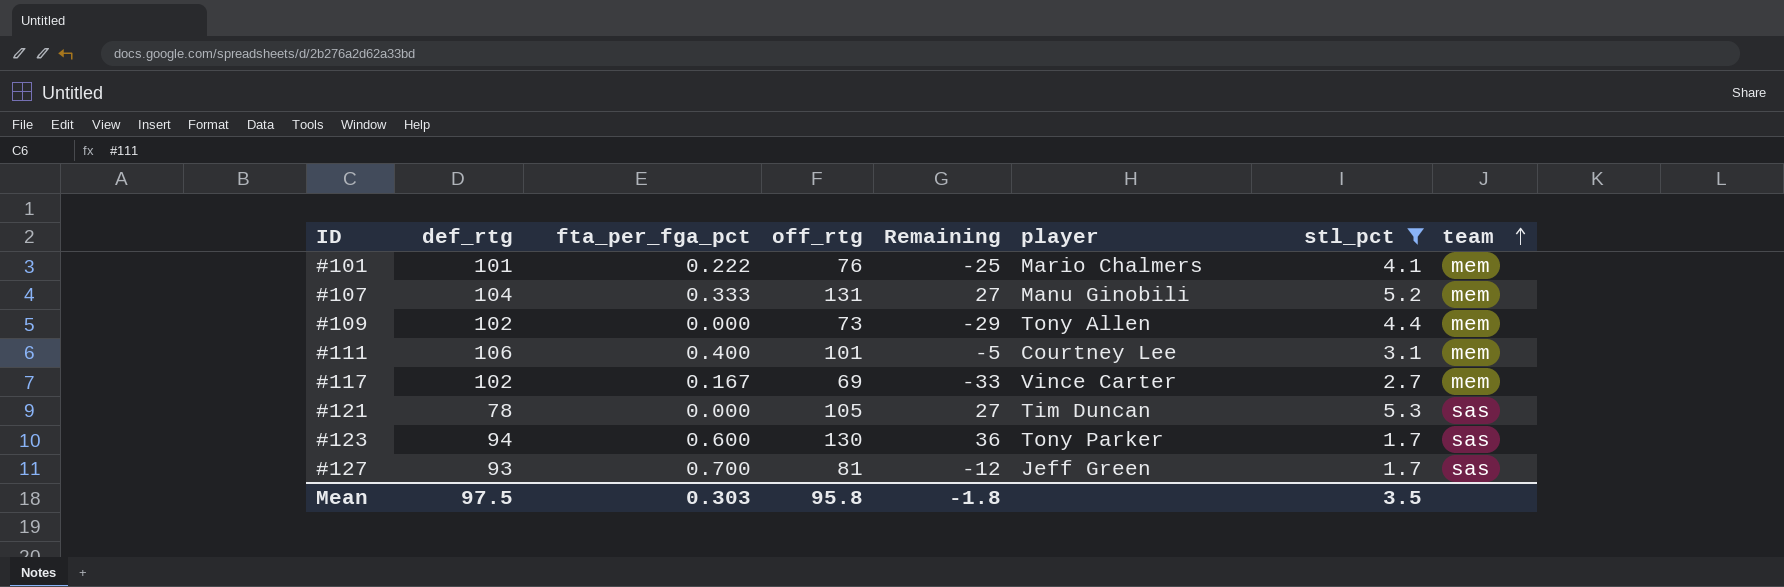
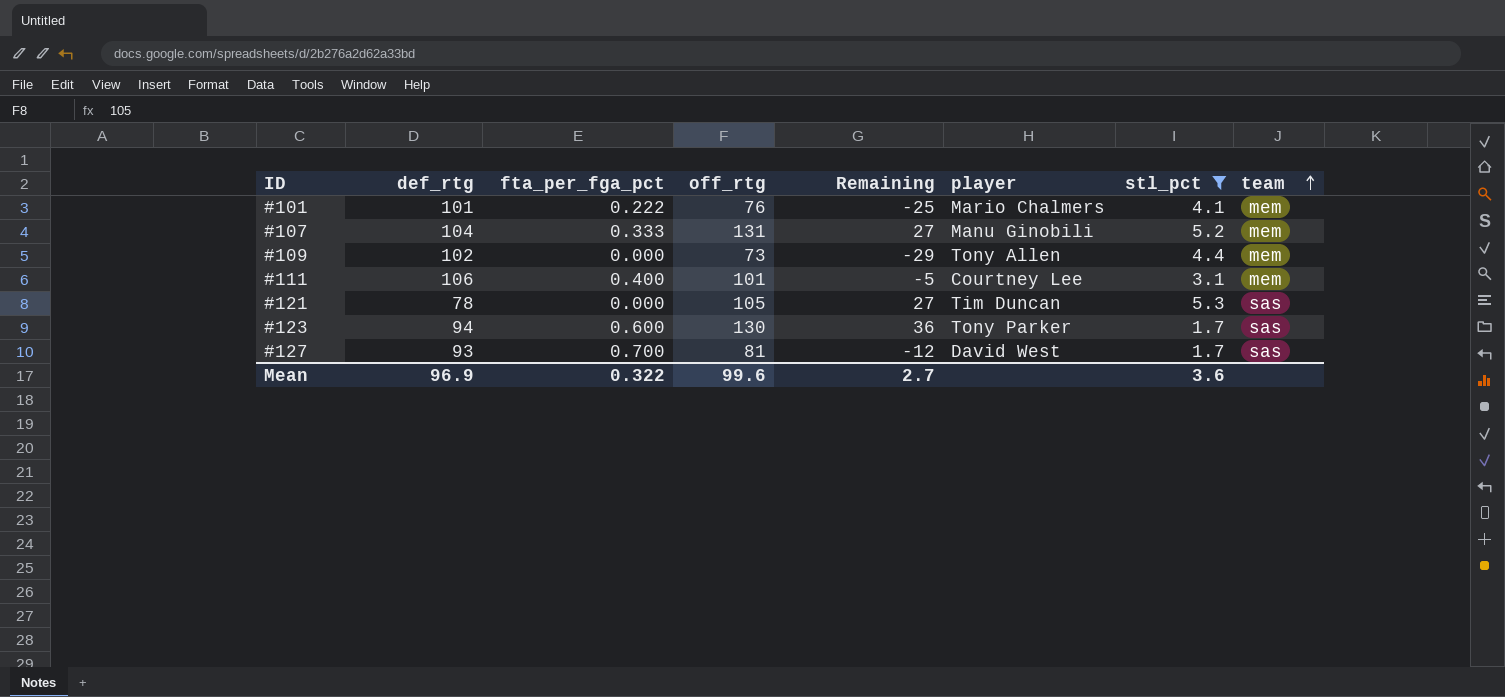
row #117: 102 | 0.167 | 69 | -33 | Vince Carter | 2.7 | mem -> none
#127 | player: Jeff Green -> David West
Mean | def_rtg: 97.5 -> 96.9
Mean | fta_per_fga_pct: 0.303 -> 0.322
Mean | off_rtg: 95.8 -> 99.6
Mean | Remaining: -1.8 -> 2.7
Mean | stl_pct: 3.5 -> 3.6

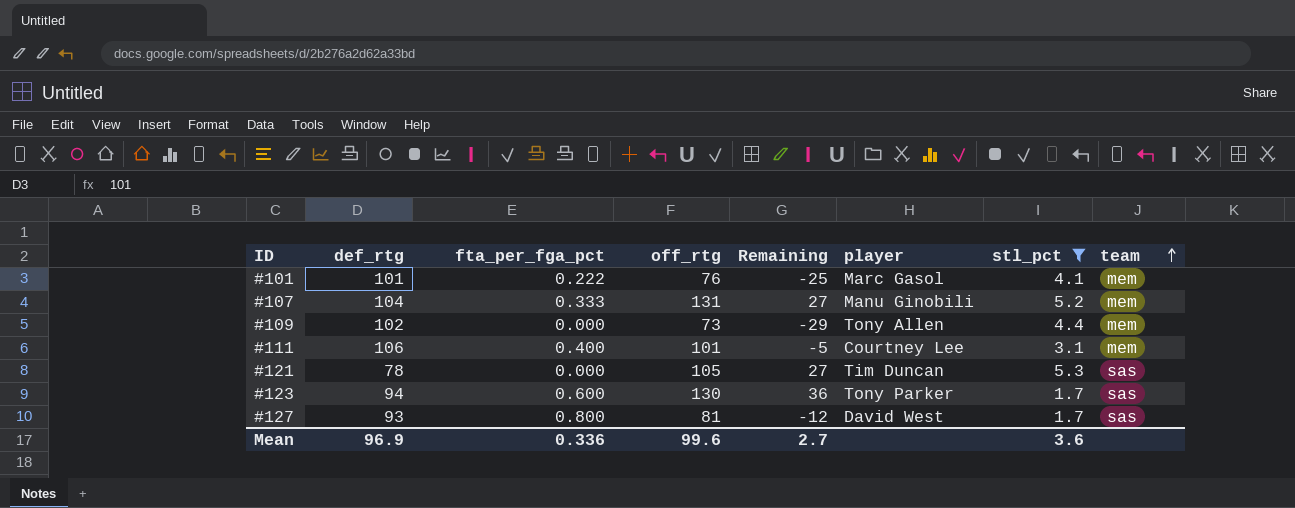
#101 | player: Mario Chalmers -> Marc Gasol
#127 | fta_per_fga_pct: 0.700 -> 0.800
Mean | fta_per_fga_pct: 0.322 -> 0.336

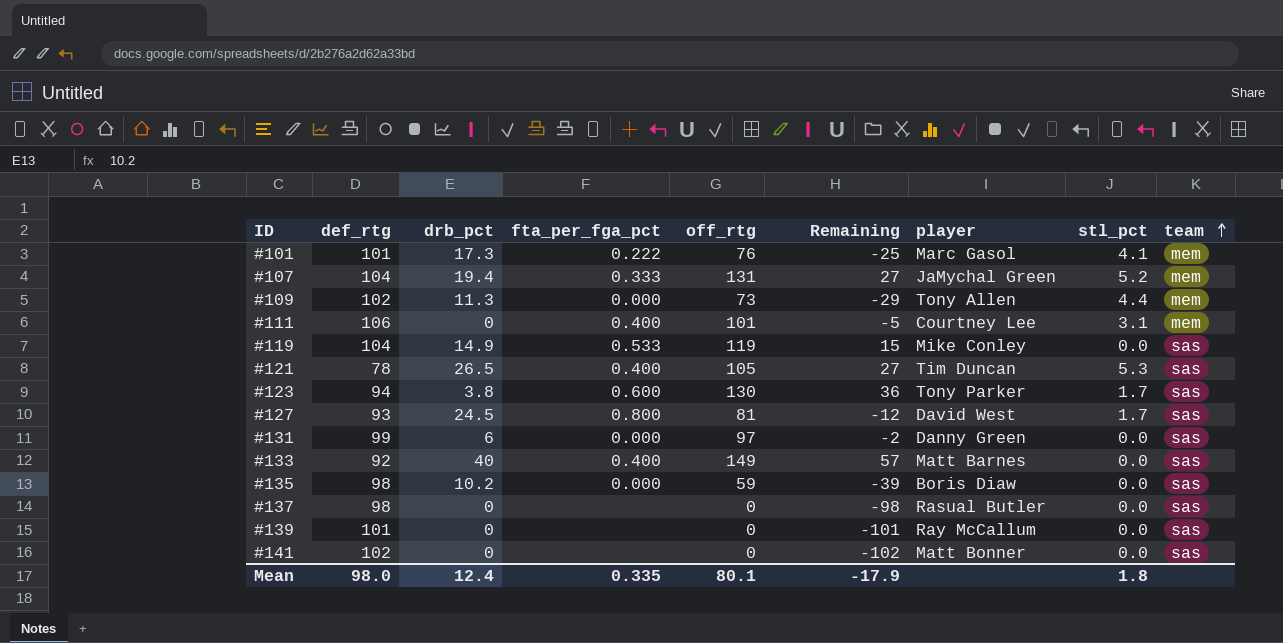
filter: stl_pct != 0.0 -> none
column drb_pct | position: none -> 3
#107 | player: Manu Ginobili -> JaMychal Green
#121 | fta_per_fga_pct: 0.000 -> 0.400
Mean | def_rtg: 96.9 -> 98.0
Mean | fta_per_fga_pct: 0.336 -> 0.335
Mean | off_rtg: 99.6 -> 80.1
Mean | Remaining: 2.7 -> -17.9
Mean | stl_pct: 3.6 -> 1.8

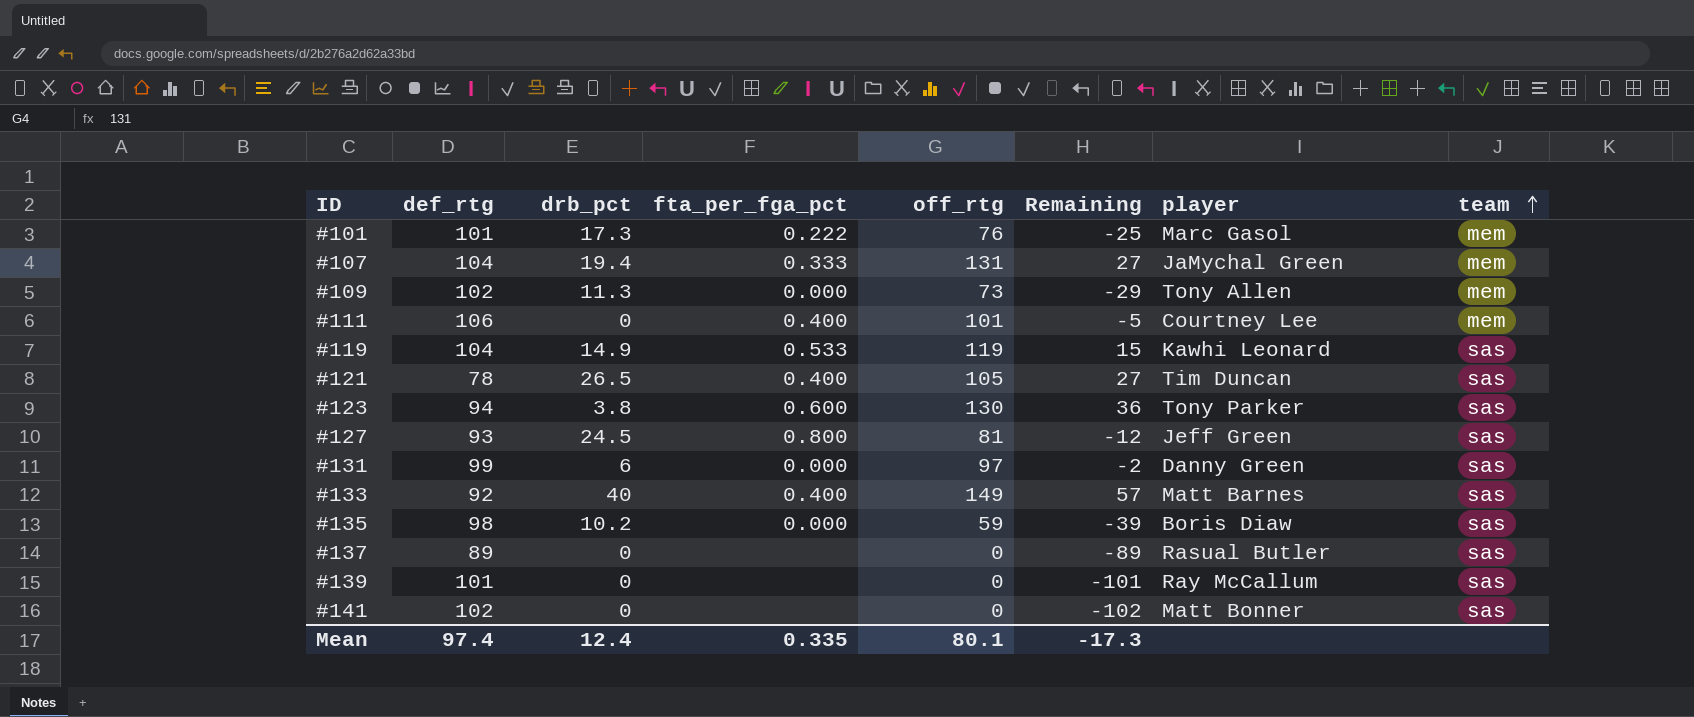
column stl_pct | position: 8 -> none
#119 | player: Mike Conley -> Kawhi Leonard
#127 | player: David West -> Jeff Green
#137 | def_rtg: 98 -> 89
#137 | Remaining: -98 -> -89
Mean | def_rtg: 98.0 -> 97.4
Mean | Remaining: -17.9 -> -17.3

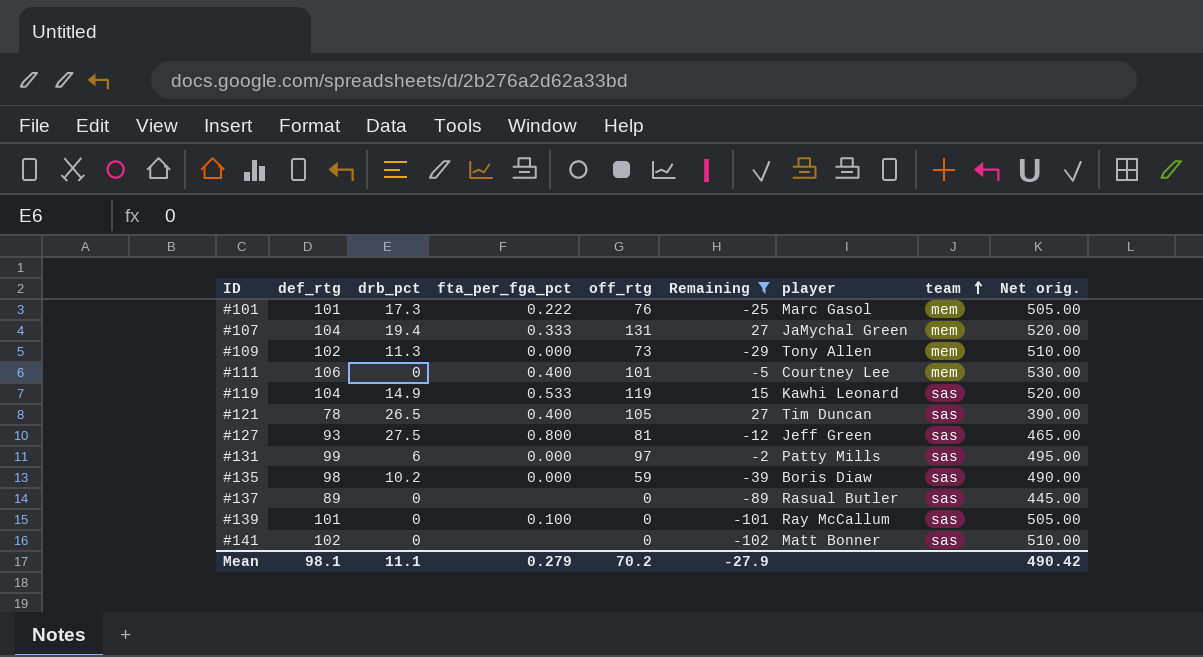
filter: none -> Remaining <= 27
column Net orig. | formula: none -> [def_rtg] * 5
#127 | drb_pct: 24.5 -> 27.5
#131 | player: Danny Green -> Patty Mills
#139 | fta_per_fga_pct: none -> 0.100
Mean | def_rtg: 97.4 -> 98.1
Mean | drb_pct: 12.4 -> 11.1
Mean | fta_per_fga_pct: 0.335 -> 0.279
Mean | off_rtg: 80.1 -> 70.2
Mean | Remaining: -17.3 -> -27.9

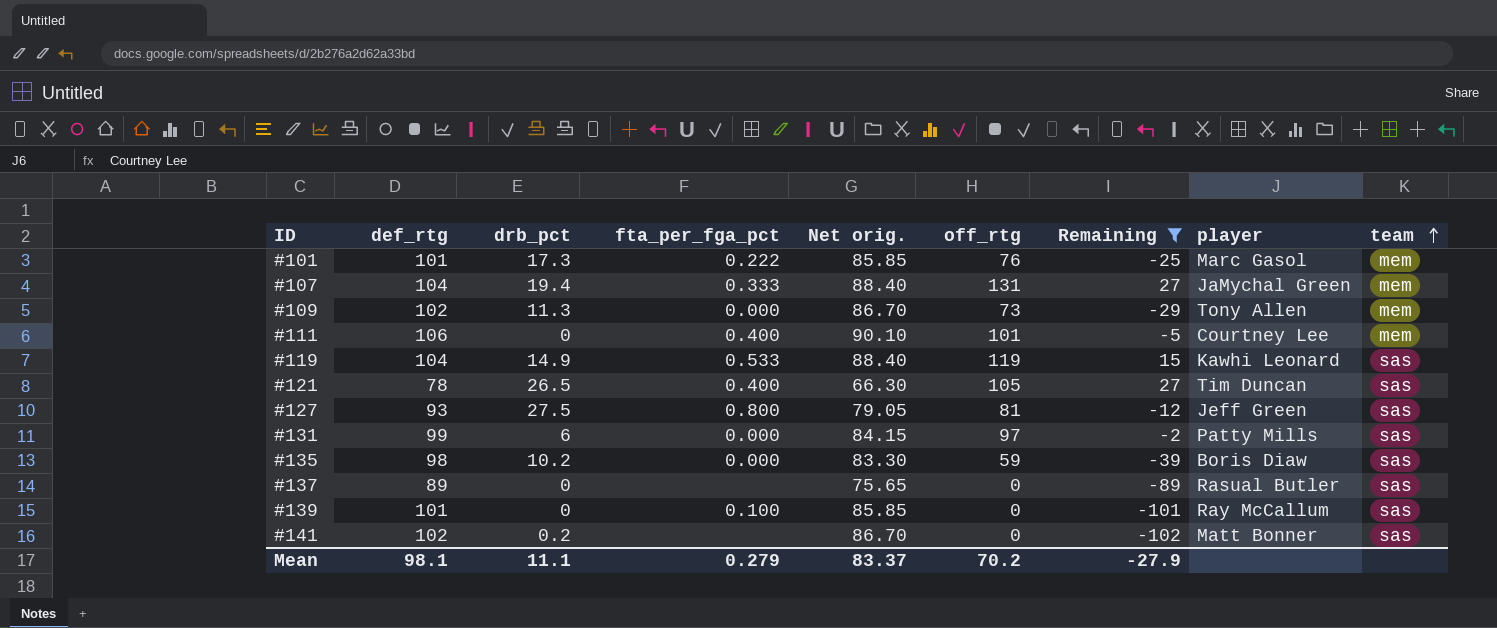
column Net orig. | formula: [def_rtg] * 5 -> [def_rtg] * 0.85
column Net orig. | position: 9 -> 5
#141 | drb_pct: 0 -> 0.2
Mean | Net orig.: 490.42 -> 83.37

